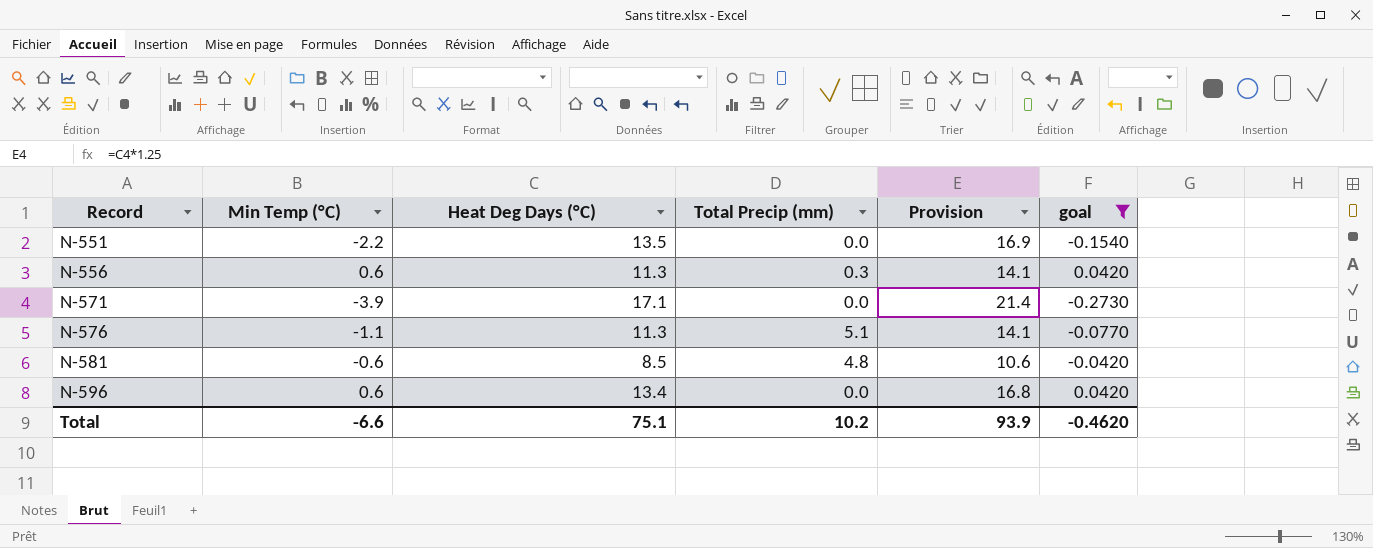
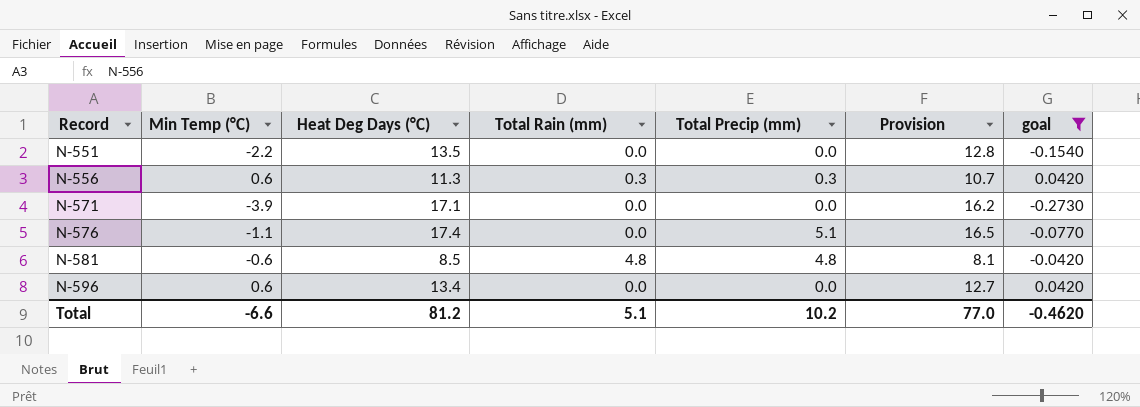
column Total Rain (mm) | position: none -> 4
column Provision | formula: [Heat Deg Days (°C)] * 1.25 -> [Heat Deg Days (°C)] * 0.95
N-576 | Heat Deg Days (°C): 11.3 -> 17.4
Total | Heat Deg Days (°C): 75.1 -> 81.2
Total | Provision: 93.9 -> 77.0

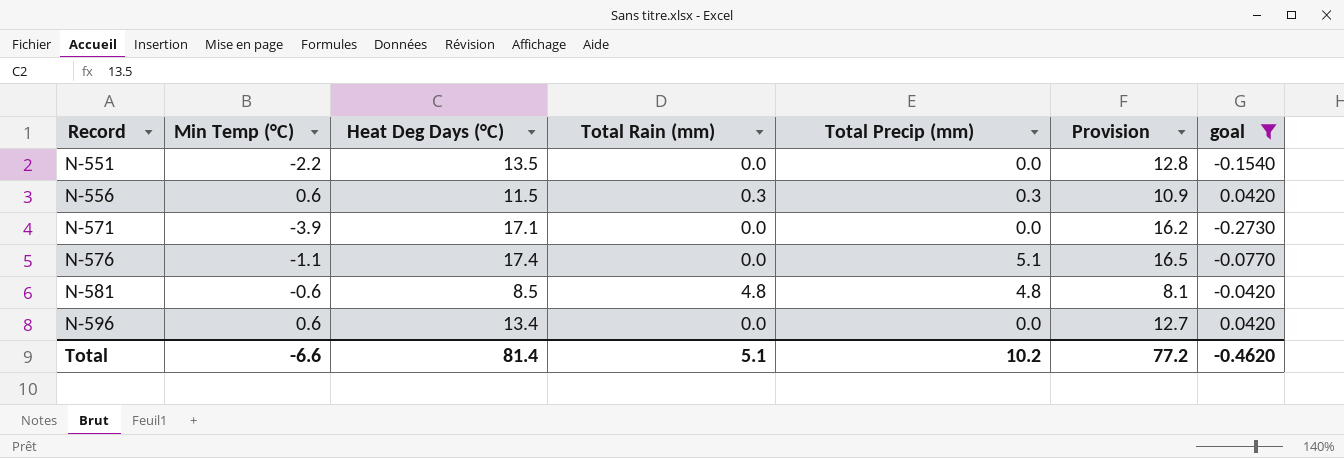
N-556 | Heat Deg Days (°C): 11.3 -> 11.5
N-556 | Provision: 10.7 -> 10.9
Total | Heat Deg Days (°C): 81.2 -> 81.4
Total | Provision: 77.0 -> 77.2

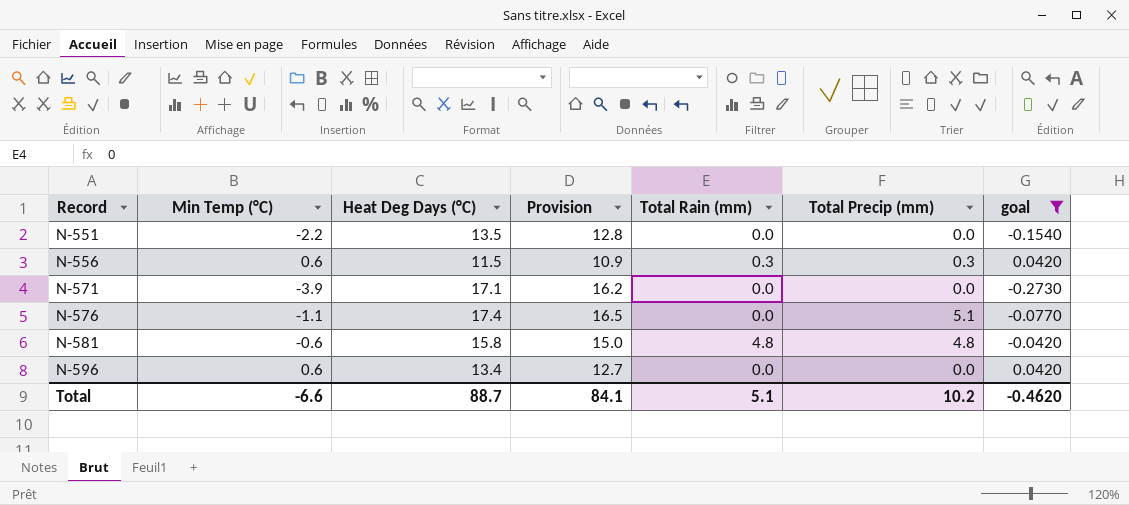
column Provision | position: 6 -> 4
N-581 | Heat Deg Days (°C): 8.5 -> 15.8
N-581 | Provision: 8.1 -> 15.0
Total | Heat Deg Days (°C): 81.4 -> 88.7
Total | Provision: 77.2 -> 84.1

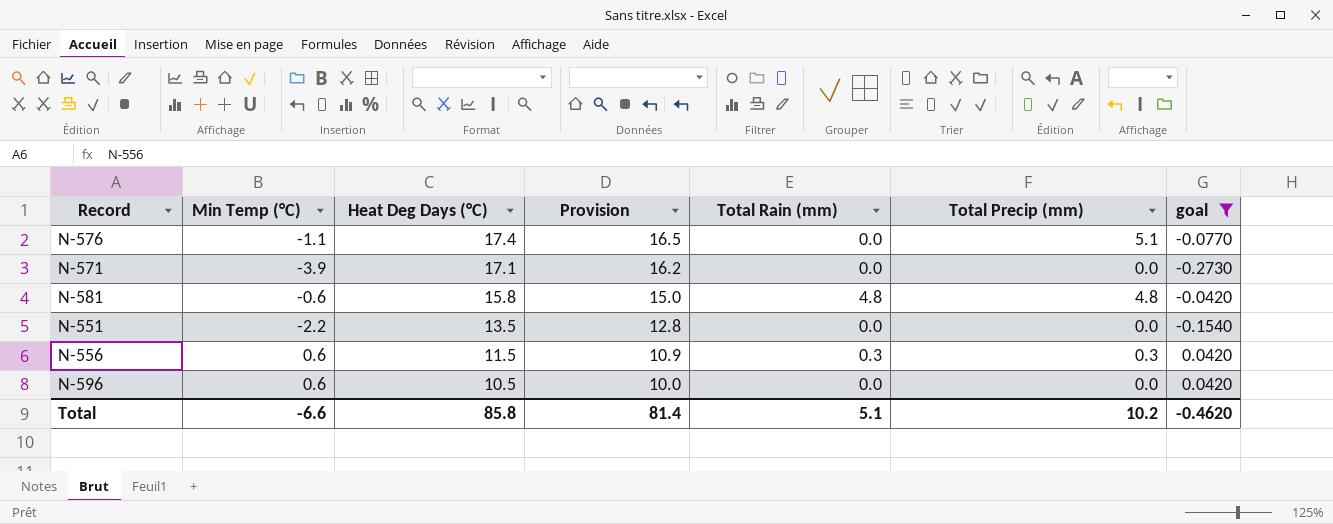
row order: Record ascending -> Heat Deg Days (°C) descending
N-596 | Heat Deg Days (°C): 13.4 -> 10.5
N-596 | Provision: 12.7 -> 10.0
Total | Heat Deg Days (°C): 88.7 -> 85.8
Total | Provision: 84.1 -> 81.4

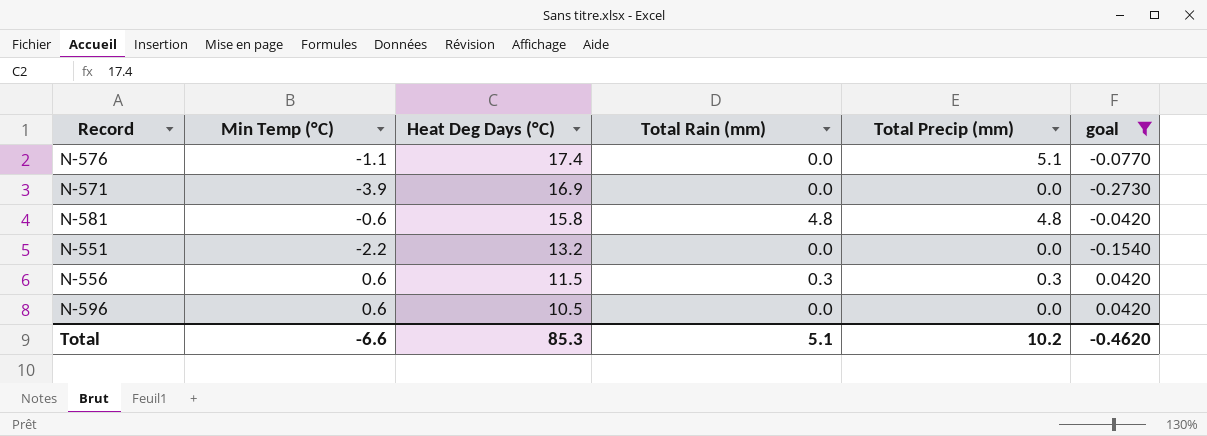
column Provision | formula: [Heat Deg Days (°C)] * 0.95 -> none
N-571 | Heat Deg Days (°C): 17.1 -> 16.9
N-551 | Heat Deg Days (°C): 13.5 -> 13.2
Total | Heat Deg Days (°C): 85.8 -> 85.3

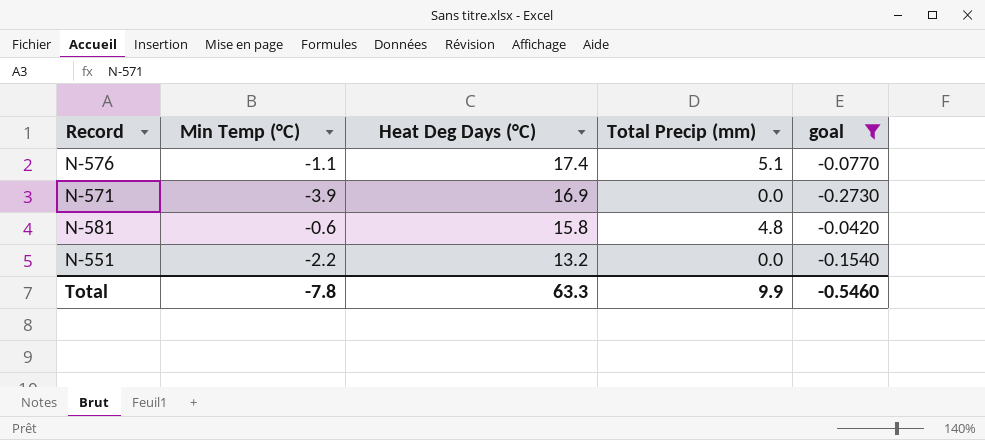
column Total Rain (mm) | position: 4 -> none
row N-556: 0.6 | 11.5 | 0.3 | 0.3 | 0.0420 -> none
row N-596: 0.6 | 10.5 | 0.0 | 0.0 | 0.0420 -> none
Total | Min Temp (°C): -6.6 -> -7.8
Total | Heat Deg Days (°C): 85.3 -> 63.3
Total | Total Precip (mm): 10.2 -> 9.9
Total | goal: -0.4620 -> -0.5460

